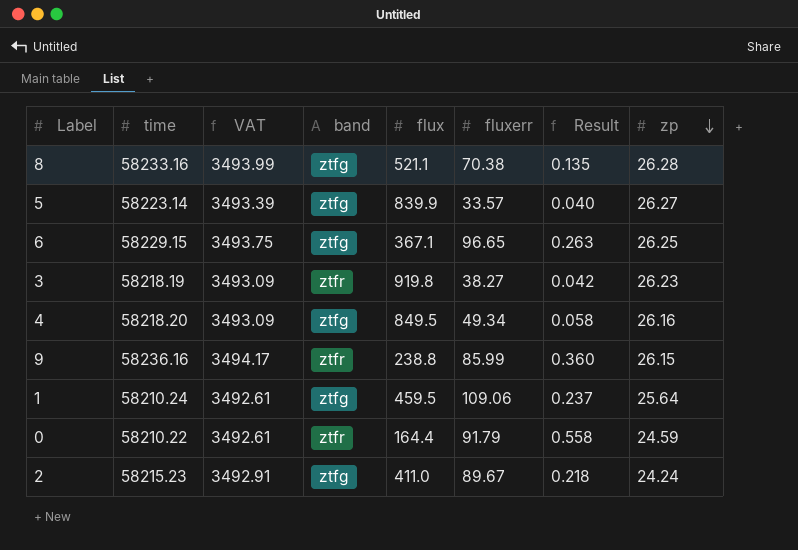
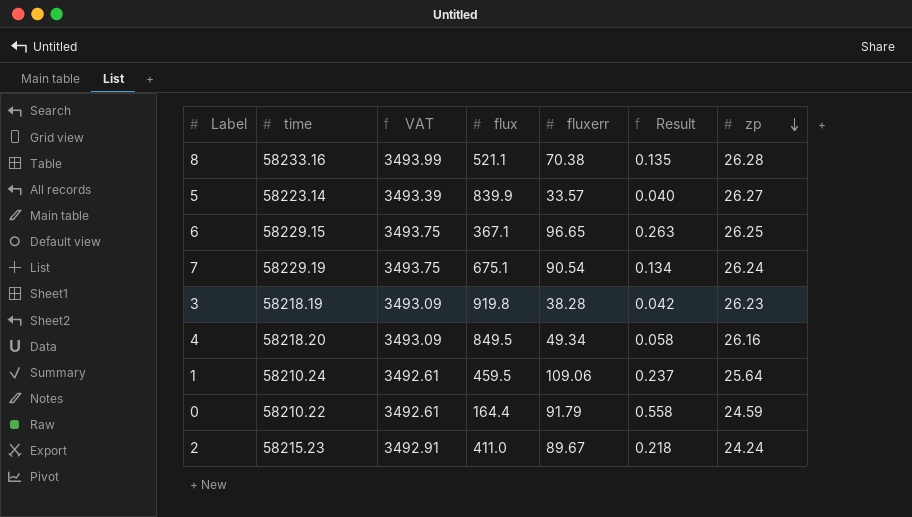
column band | position: 4 -> none
row 9: 58236.16 | 3494.17 | ztfr | 238.8 | 85.99 | 0.360 | 26.15 -> none
row 7: none -> 58229.19 | 3493.75 | 675.1 | 90.54 | 0.134 | 26.24
3 | fluxerr: 38.27 -> 38.28

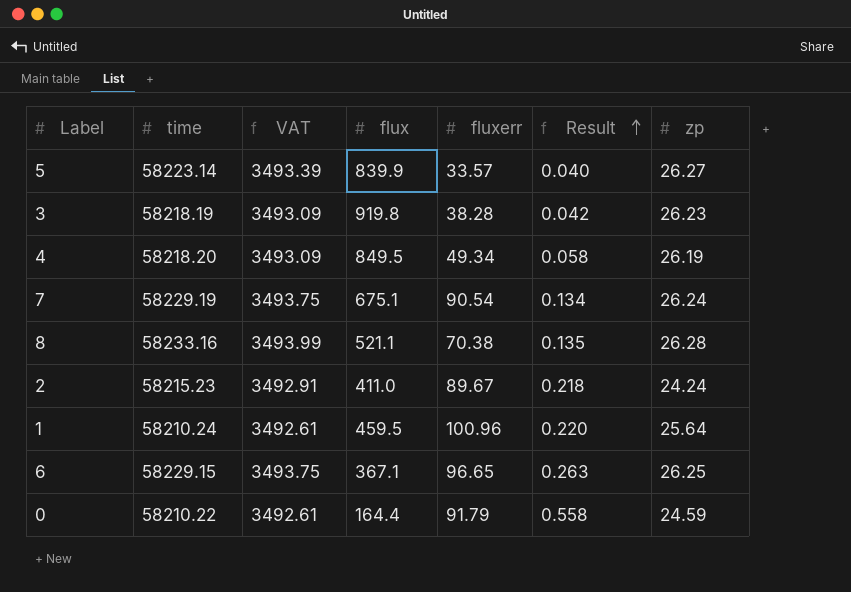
row order: zp descending -> Result ascending
4 | zp: 26.16 -> 26.19
1 | fluxerr: 109.06 -> 100.96
1 | Result: 0.237 -> 0.220

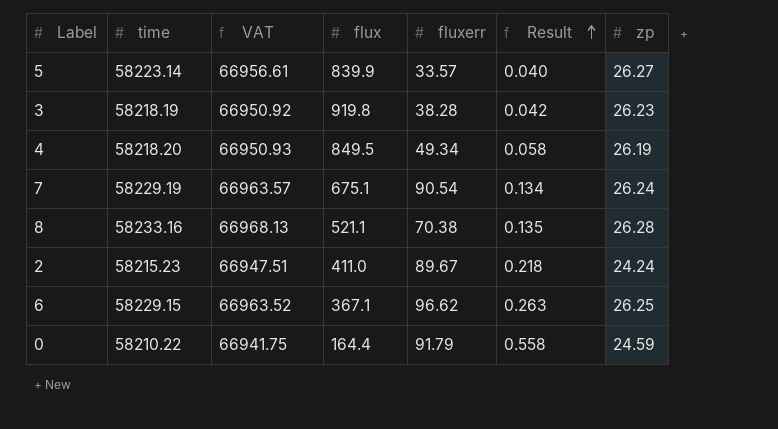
column VAT | formula: [time] * 0.06 -> [time] * 1.15
row 1: 58210.24 | 3492.61 | 459.5 | 100.96 | 0.220 | 25.64 -> none
6 | fluxerr: 96.65 -> 96.62

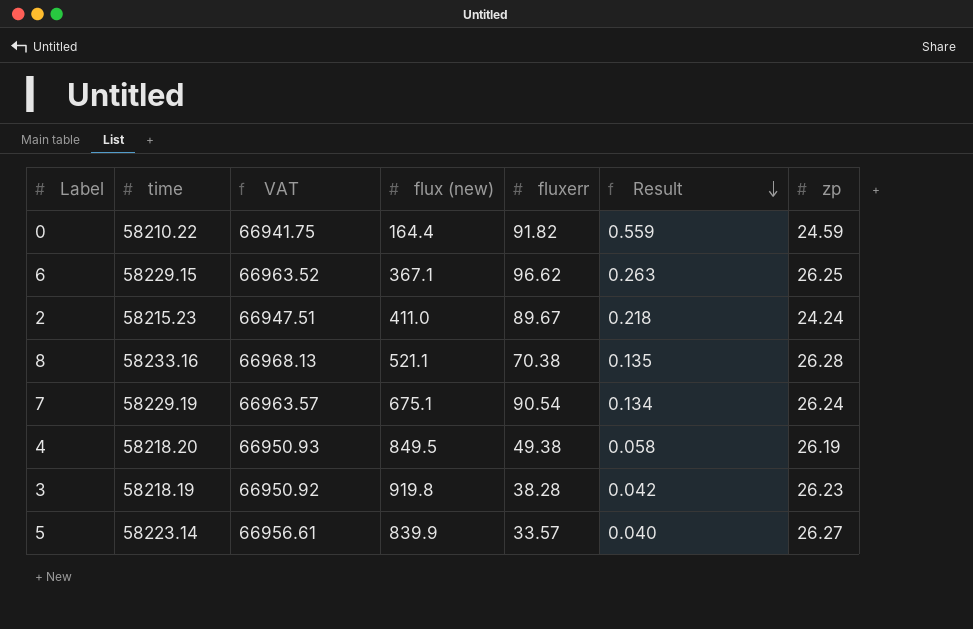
row order: Result ascending -> Result descending
column name: flux -> flux (new)
0 | fluxerr: 91.79 -> 91.82
0 | Result: 0.558 -> 0.559
4 | fluxerr: 49.34 -> 49.38

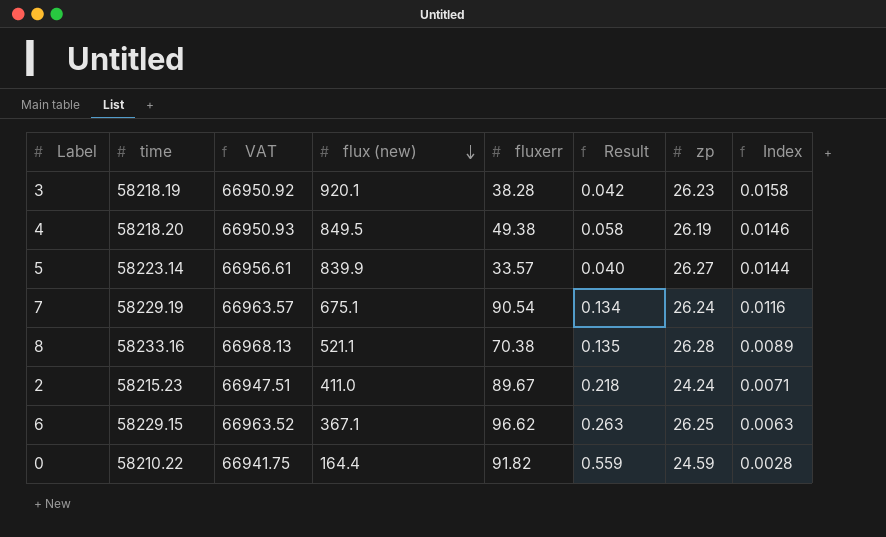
row order: Result descending -> flux (new) descending
column Index | formula: none -> [flux (new)] / [time]
3 | flux (new): 919.8 -> 920.1

